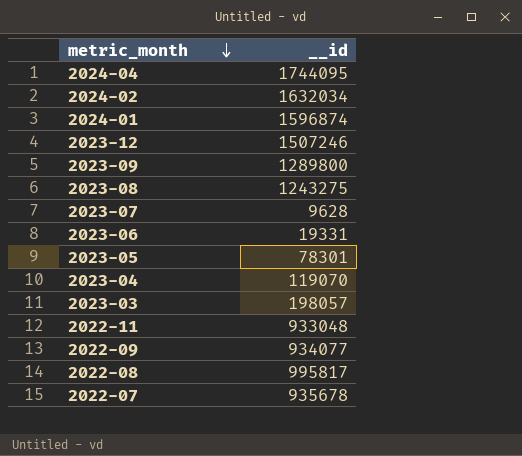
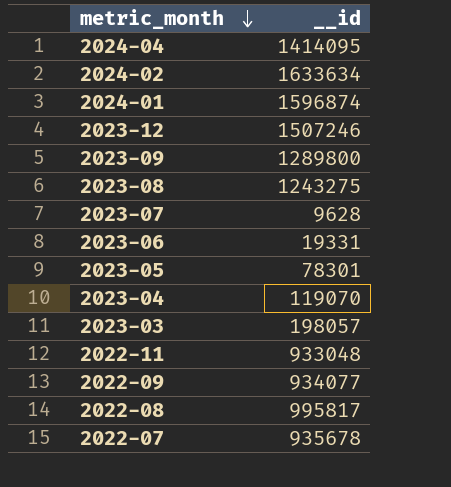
2024-04 | __id: 1744095 -> 1414095
2024-02 | __id: 1632034 -> 1633634

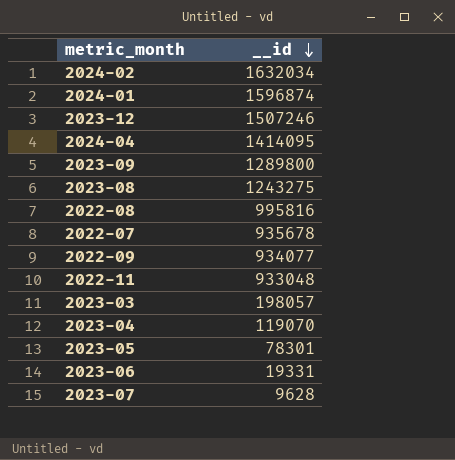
row order: metric_month descending -> __id descending
2024-02 | __id: 1633634 -> 1632034
2022-08 | __id: 995817 -> 995816

